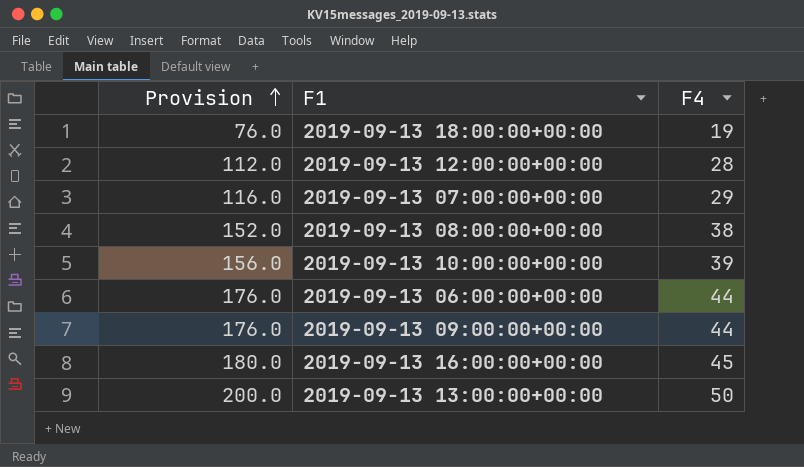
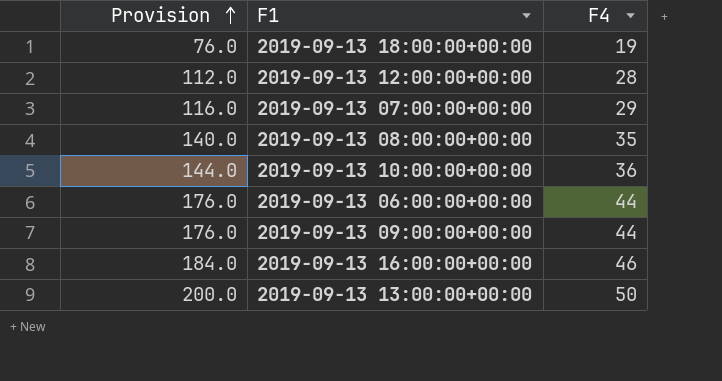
2019-09-13 08:00:00+00:00 | Provision: 152.0 -> 140.0
2019-09-13 08:00:00+00:00 | F4: 38 -> 35
2019-09-13 10:00:00+00:00 | Provision: 156.0 -> 144.0
2019-09-13 10:00:00+00:00 | F4: 39 -> 36
2019-09-13 16:00:00+00:00 | Provision: 180.0 -> 184.0
2019-09-13 16:00:00+00:00 | F4: 45 -> 46

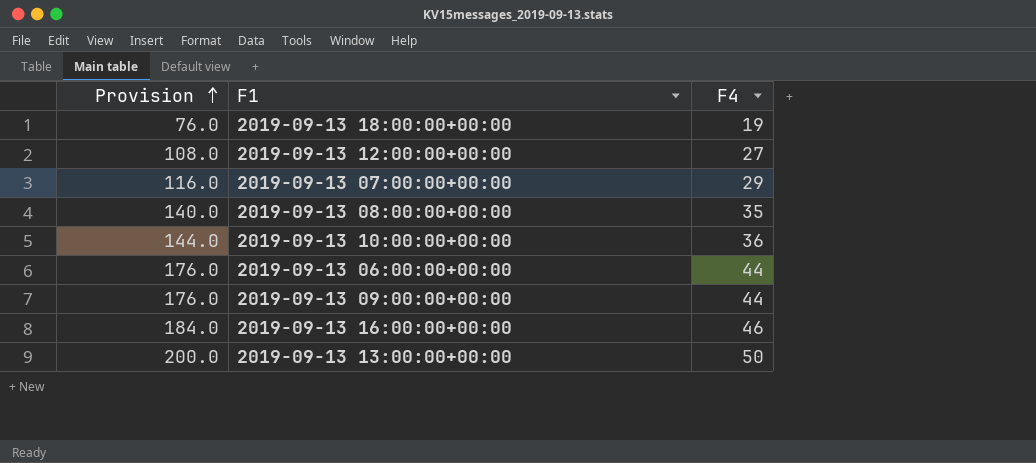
2019-09-13 12:00:00+00:00 | Provision: 112.0 -> 108.0
2019-09-13 12:00:00+00:00 | F4: 28 -> 27

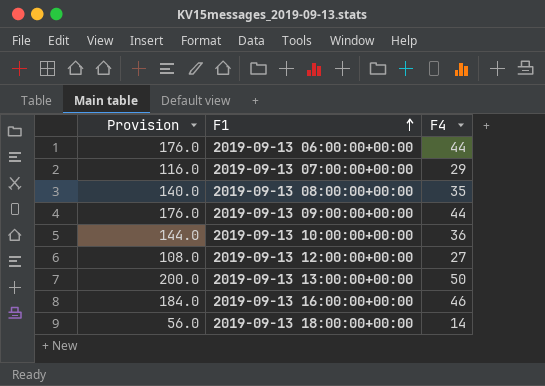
row order: Provision ascending -> F1 ascending
2019-09-13 18:00:00+00:00 | Provision: 76.0 -> 56.0
2019-09-13 18:00:00+00:00 | F4: 19 -> 14

